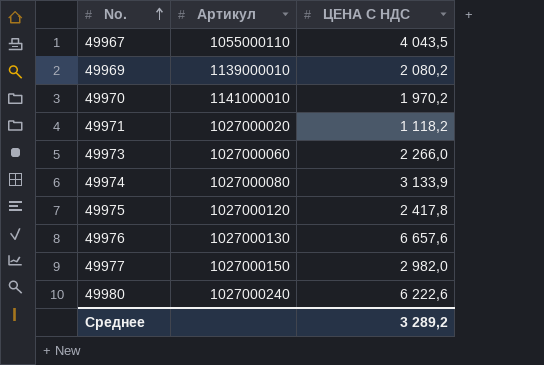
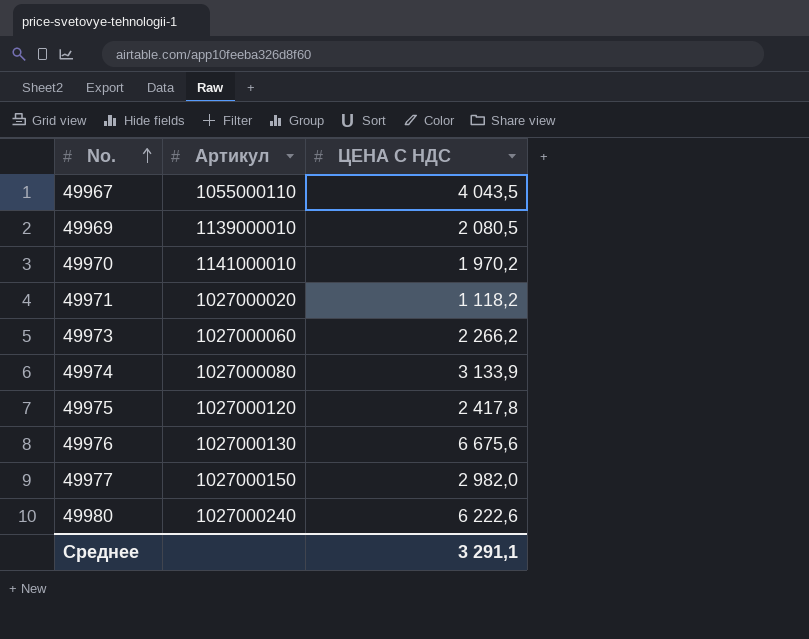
49969 | ЦЕНА С НДС: 2 080,2 -> 2 080,5
49973 | ЦЕНА С НДС: 2 266,0 -> 2 266,2
49976 | ЦЕНА С НДС: 6 657,6 -> 6 675,6
Среднее | ЦЕНА С НДС: 3 289,2 -> 3 291,1

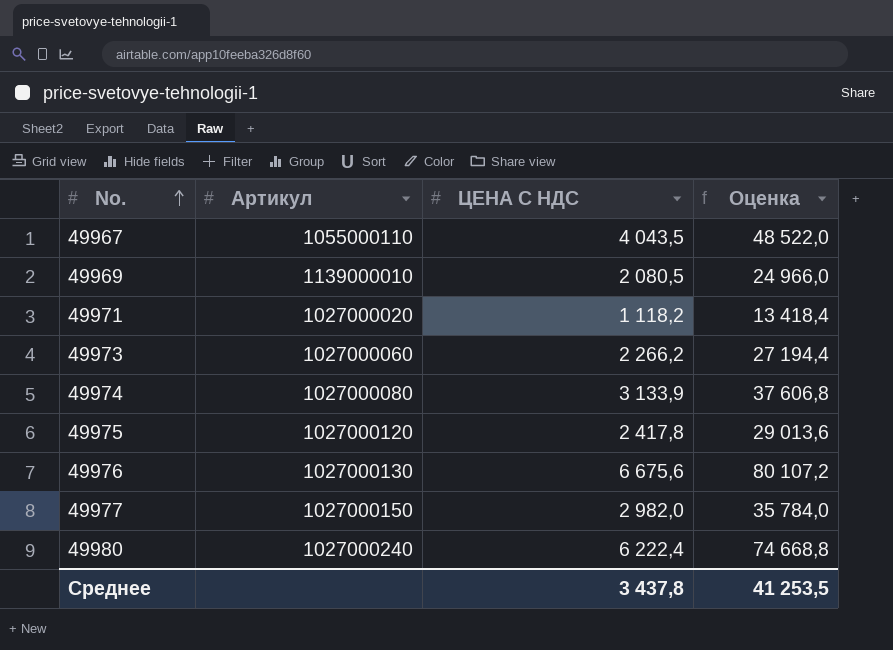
column Оценка | formula: none -> [ЦЕНА С НДС] * 12
row 49970: 1141000010 | 1 970,2 -> none
49980 | ЦЕНА С НДС: 6 222,6 -> 6 222,4
Среднее | ЦЕНА С НДС: 3 291,1 -> 3 437,8

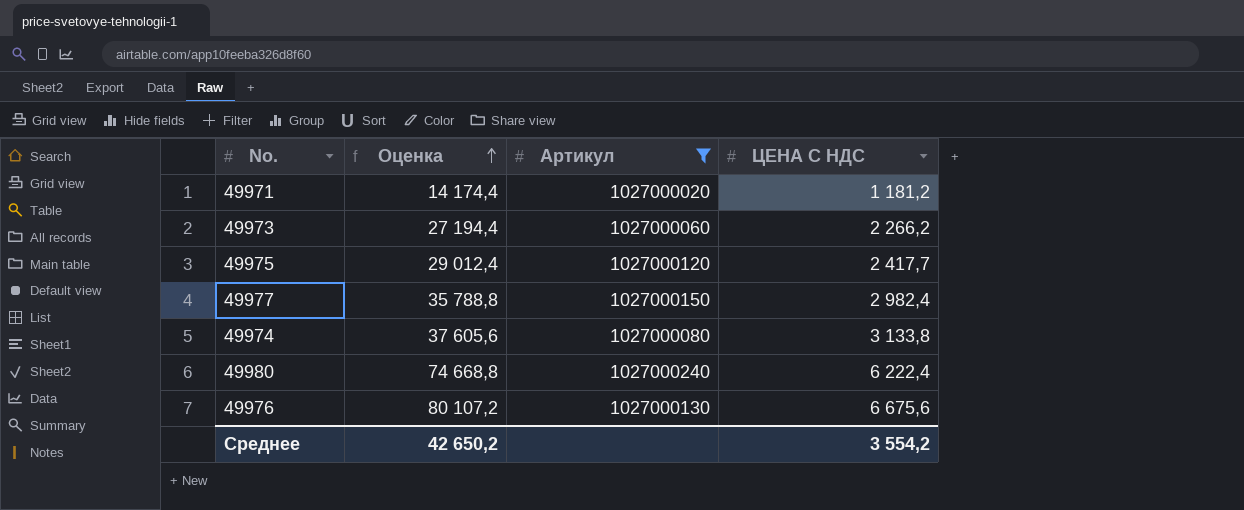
filter: none -> Артикул <= 1027000240
row order: No. ascending -> Оценка ascending
column Оценка | position: 4 -> 2
49971 | Оценка: 13 418,4 -> 14 174,4
49971 | ЦЕНА С НДС: 1 118,2 -> 1 181,2
49975 | Оценка: 29 013,6 -> 29 012,4
49975 | ЦЕНА С НДС: 2 417,8 -> 2 417,7
49977 | Оценка: 35 784,0 -> 35 788,8
49977 | ЦЕНА С НДС: 2 982,0 -> 2 982,4
49974 | Оценка: 37 606,8 -> 37 605,6
49974 | ЦЕНА С НДС: 3 133,9 -> 3 133,8
Среднее | Оценка: 41 253,5 -> 42 650,2
Среднее | ЦЕНА С НДС: 3 437,8 -> 3 554,2

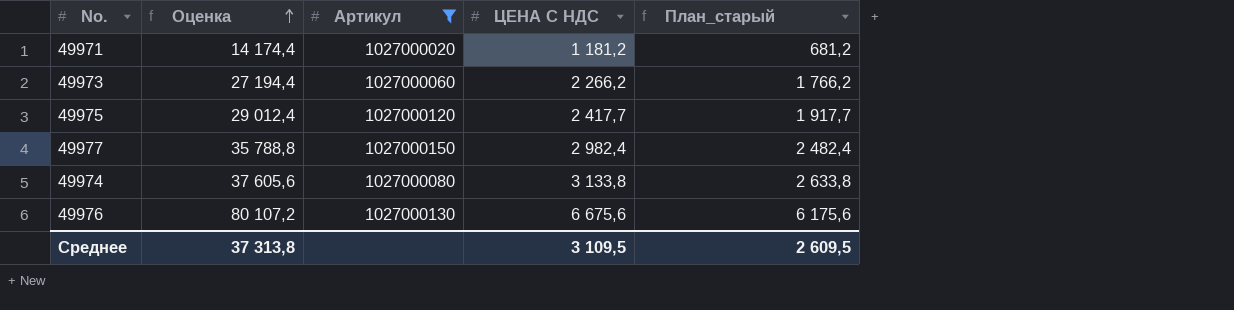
column План_старый | formula: none -> [ЦЕНА С НДС] - 500
row 49980: 74 668,8 | 1027000240 | 6 222,4 -> none
Среднее | Оценка: 42 650,2 -> 37 313,8
Среднее | ЦЕНА С НДС: 3 554,2 -> 3 109,5

